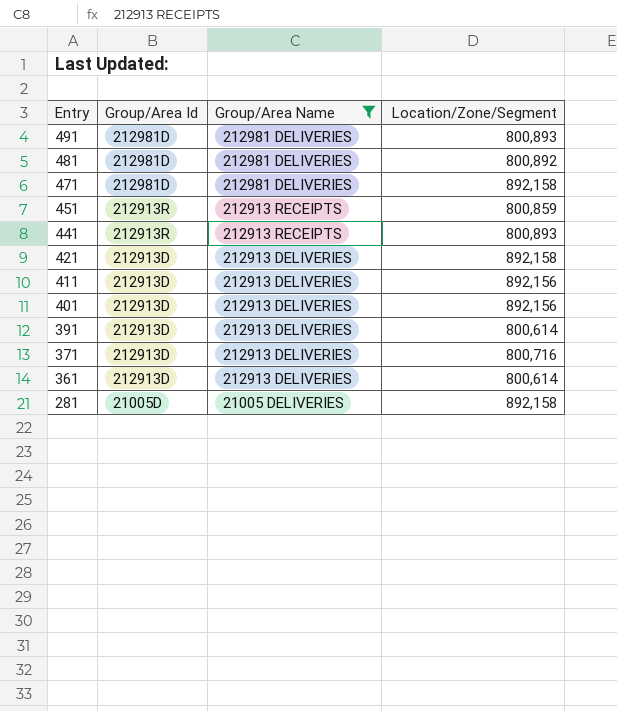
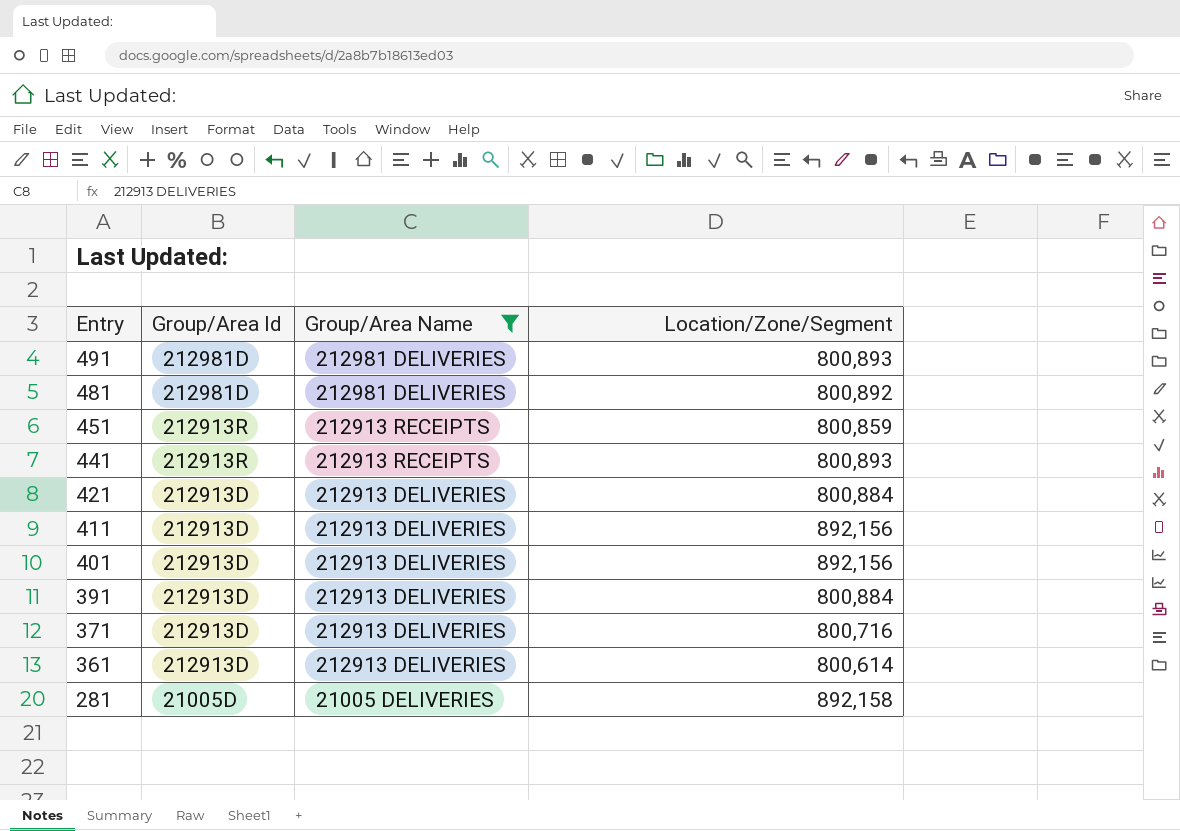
row 471: 212981D | 212981 DELIVERIES | 892,158 -> none
421 | Location/Zone/Segment: 892,158 -> 800,884
391 | Location/Zone/Segment: 800,614 -> 800,884

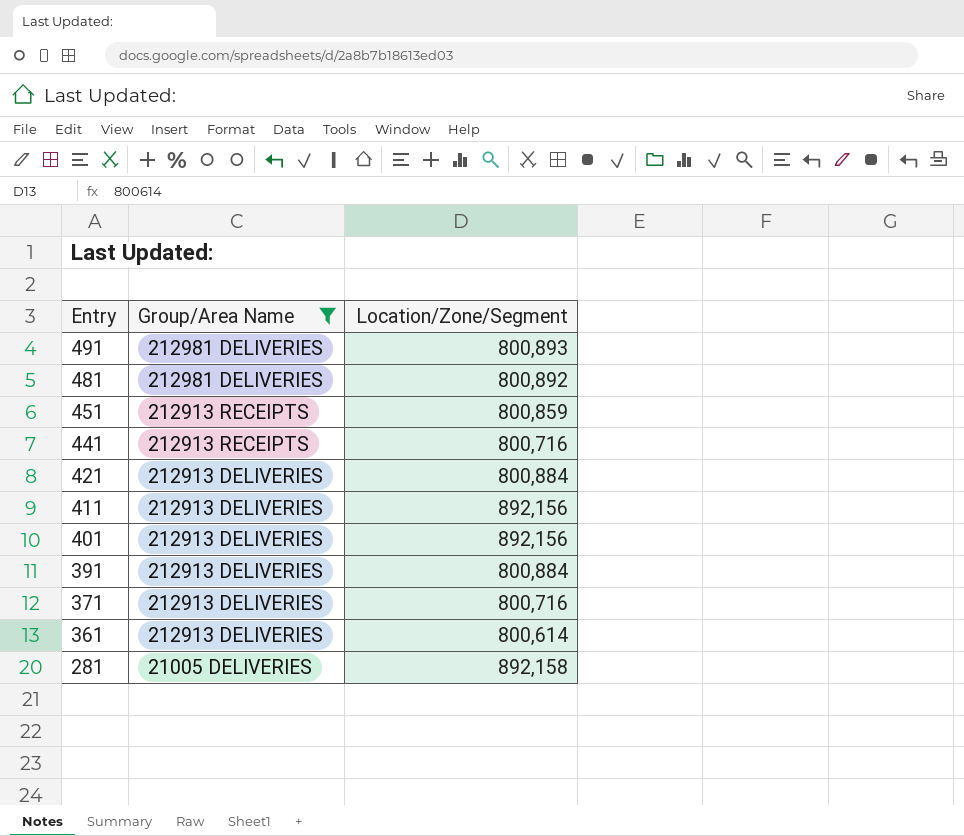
column Group/Area Id | position: 2 -> none
441 | Location/Zone/Segment: 800,893 -> 800,716

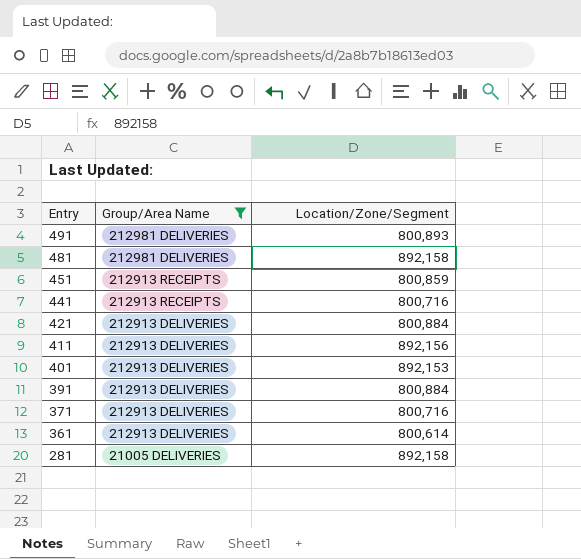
481 | Location/Zone/Segment: 800,892 -> 892,158
401 | Location/Zone/Segment: 892,156 -> 892,153

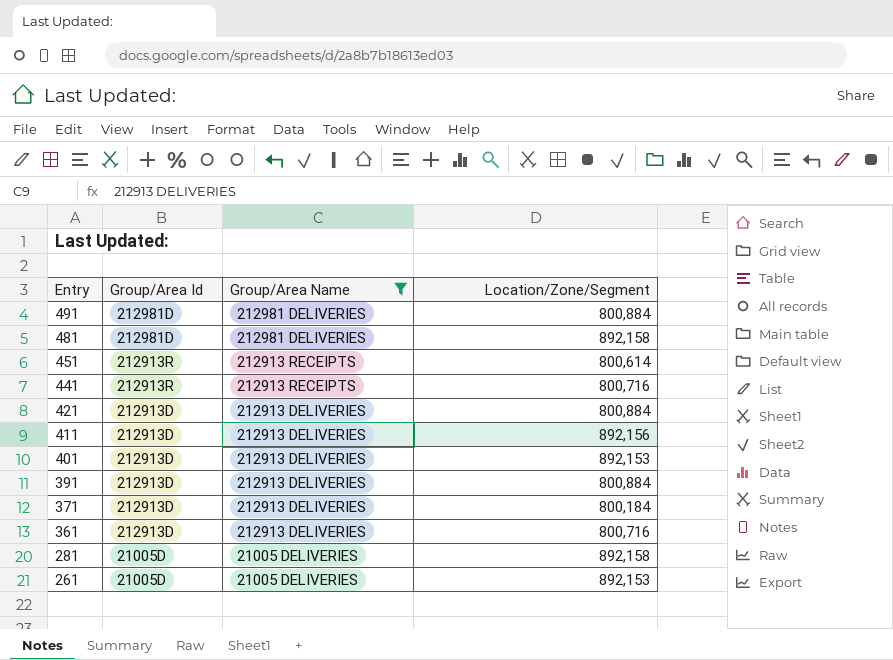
column Group/Area Id | position: none -> 2
491 | Location/Zone/Segment: 800,893 -> 800,884
451 | Location/Zone/Segment: 800,859 -> 800,614
371 | Location/Zone/Segment: 800,716 -> 800,184
361 | Location/Zone/Segment: 800,614 -> 800,716
row 261: none -> 21005D | 21005 DELIVERIES | 892,153

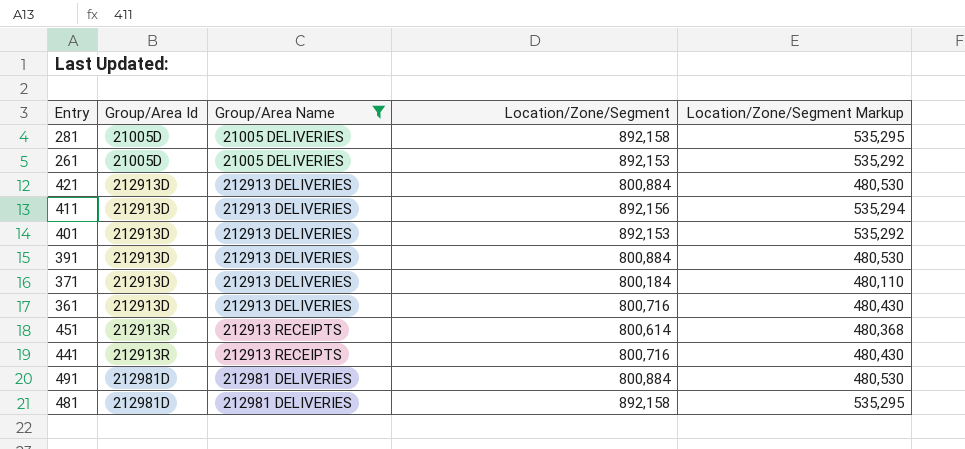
row order: Entry descending -> Group/Area Id ascending
column Location/Zone/Segment Markup | formula: none -> [Location/Zone/Segment] * 0.6

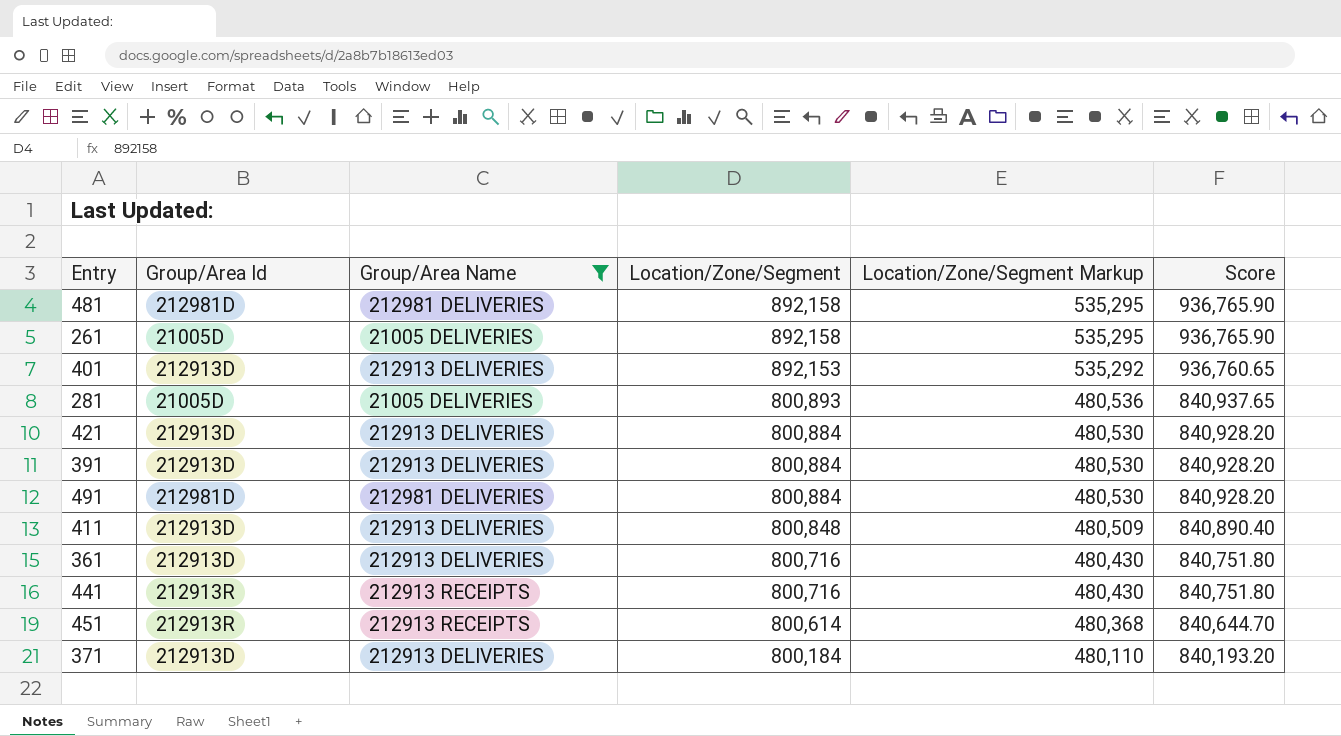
row order: Group/Area Id ascending -> Location/Zone/Segment descending
column Score | formula: none -> [Location/Zone/Segment] * 1.05
261 | Location/Zone/Segment: 892,153 -> 892,158
261 | Location/Zone/Segment Markup: 535,292 -> 535,295
281 | Location/Zone/Segment: 892,158 -> 800,893
281 | Location/Zone/Segment Markup: 535,295 -> 480,536
411 | Location/Zone/Segment: 892,156 -> 800,848
411 | Location/Zone/Segment Markup: 535,294 -> 480,509

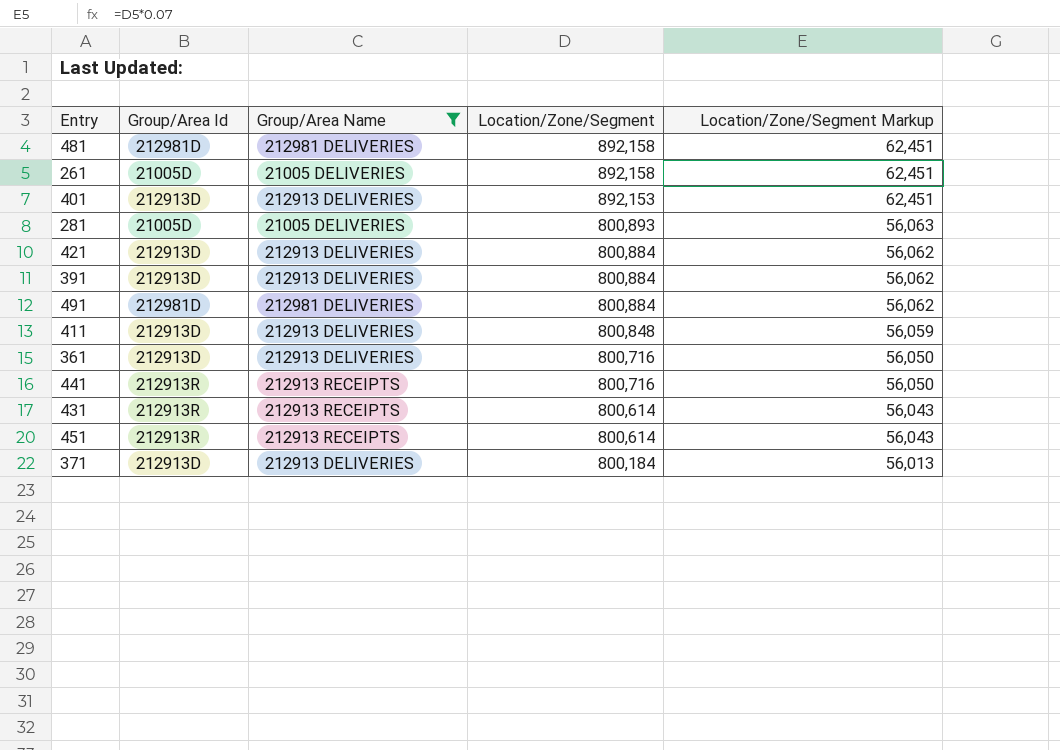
column Score | formula: [Location/Zone/Segment] * 1.05 -> none
column Location/Zone/Segment Markup | formula: [Location/Zone/Segment] * 0.6 -> [Location/Zone/Segment] * 0.07
row 431: none -> 212913R | 212913 RECEIPTS | 800,614 | 56,043

